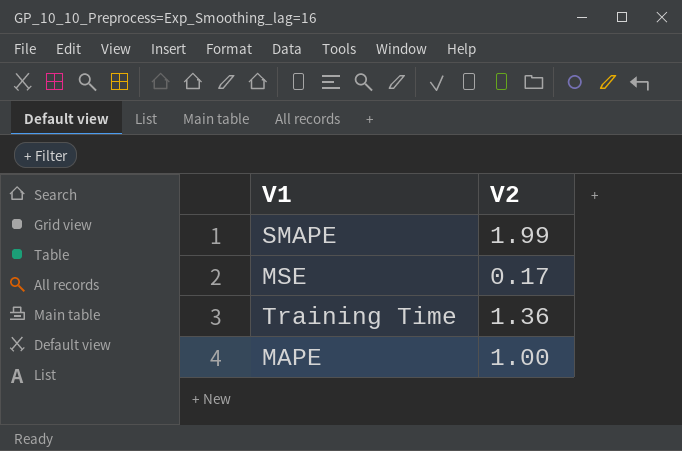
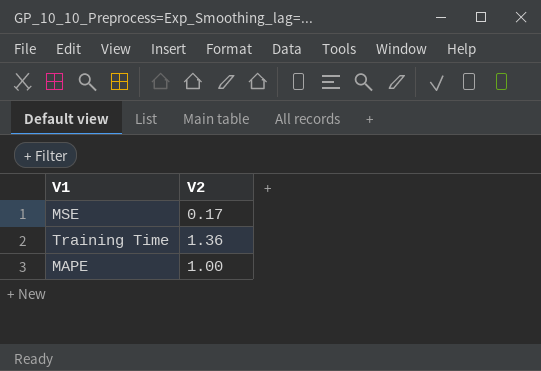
row SMAPE: 1.99 -> none

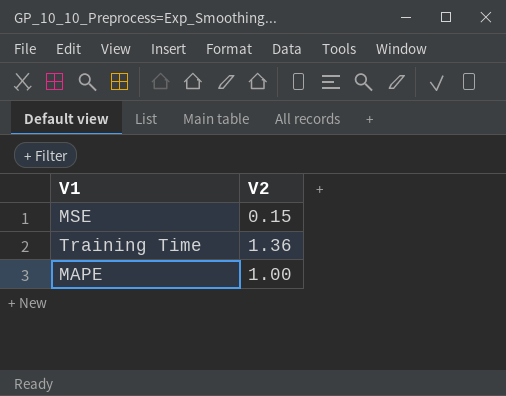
MSE | V2: 0.17 -> 0.15

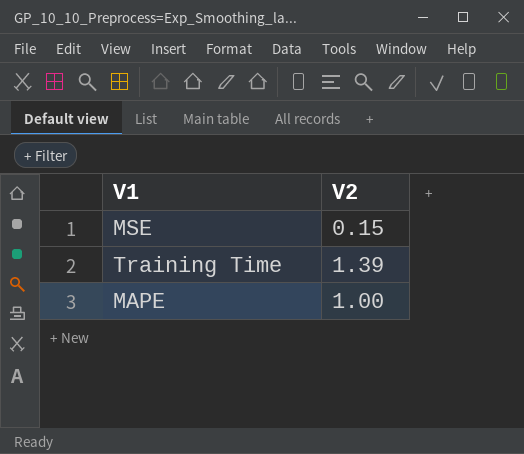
Training Time | V2: 1.36 -> 1.39

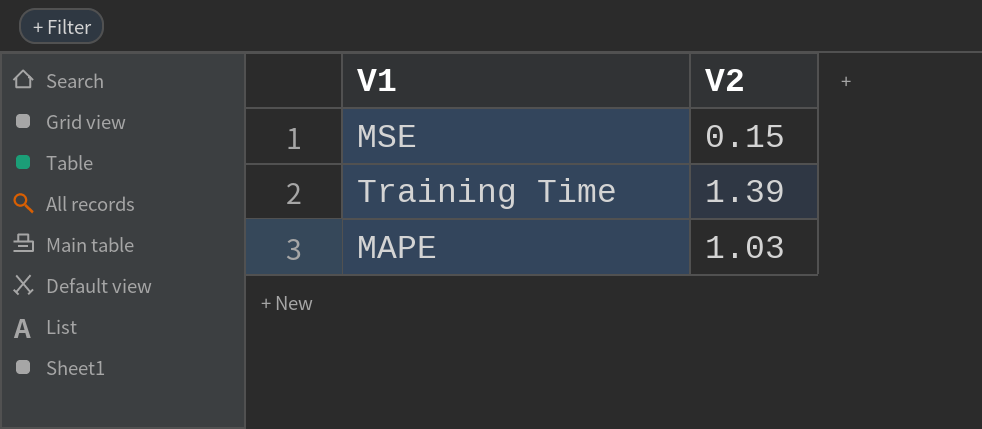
MAPE | V2: 1.00 -> 1.03

